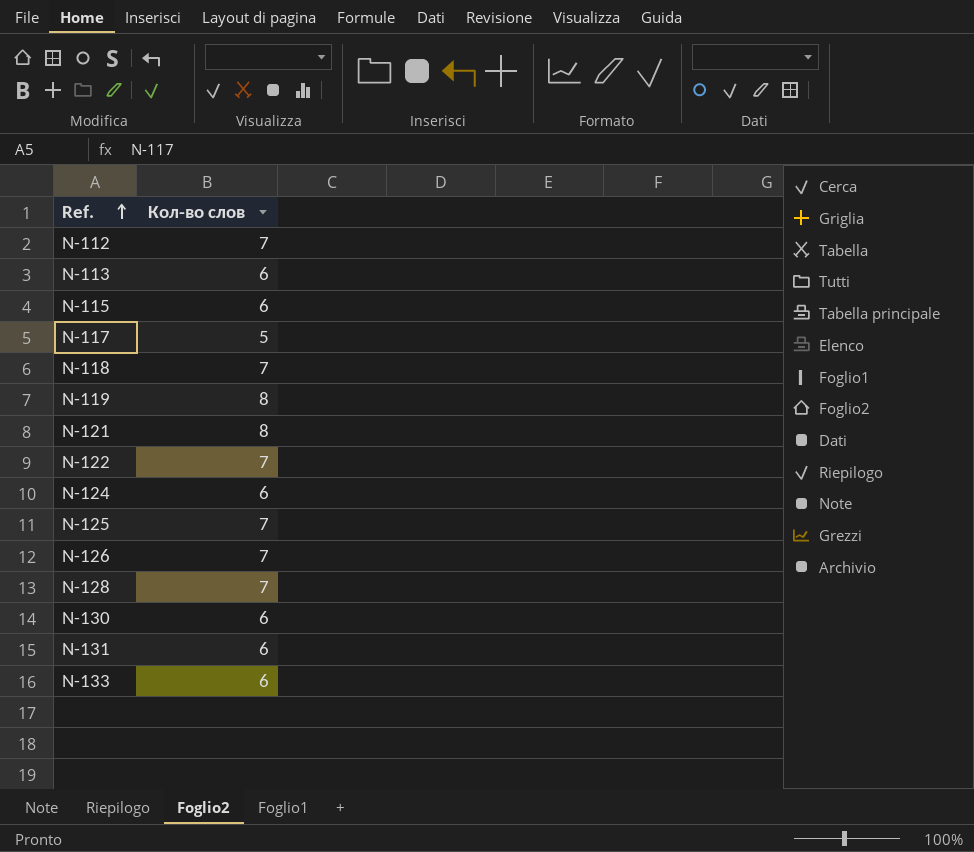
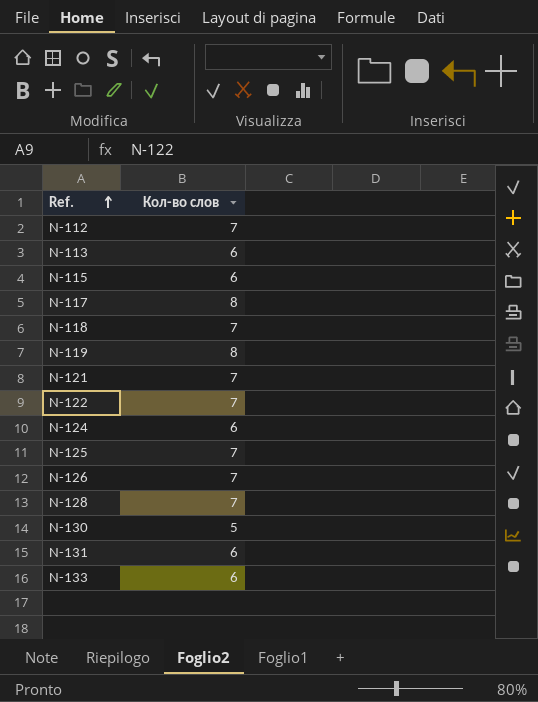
N-117 | Кол-во слов: 5 -> 8
N-121 | Кол-во слов: 8 -> 7
N-130 | Кол-во слов: 6 -> 5

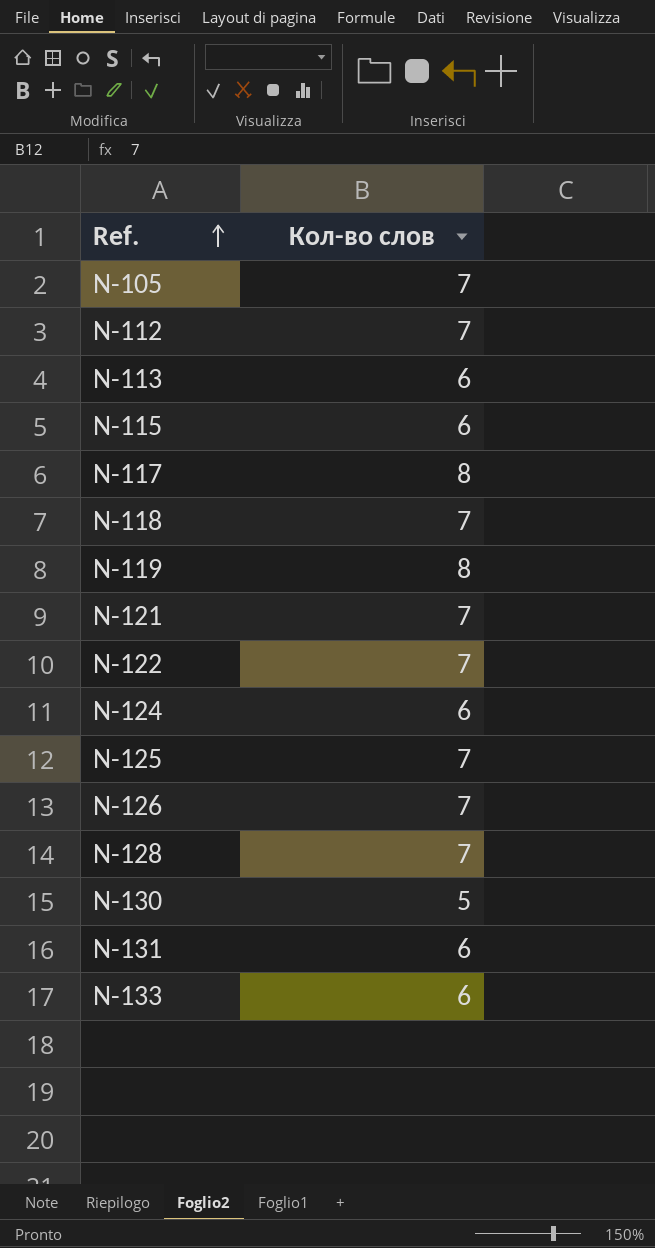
row N-105: none -> 7

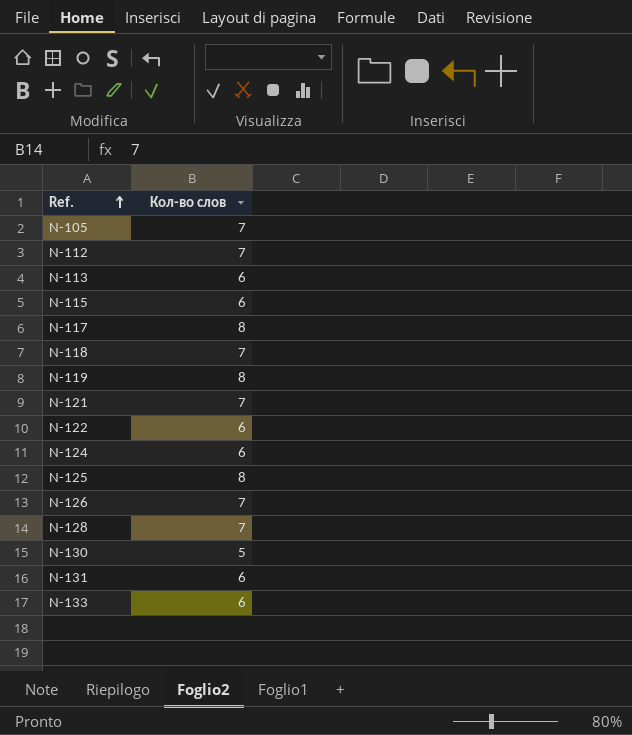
N-122 | Кол-во слов: 7 -> 6
N-125 | Кол-во слов: 7 -> 8

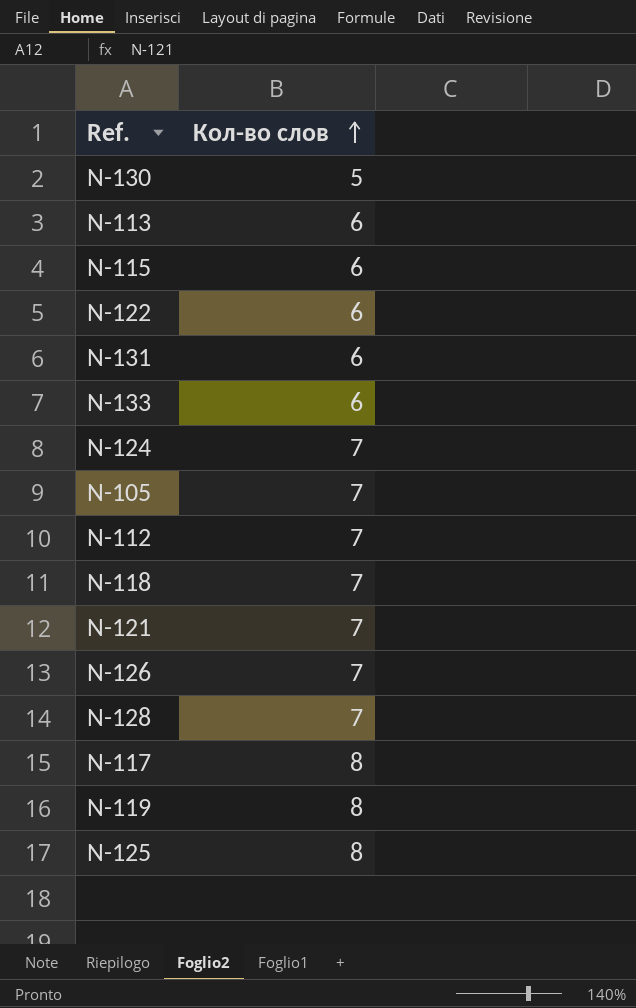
row order: Ref. ascending -> Кол-во слов ascending
N-124 | Кол-во слов: 6 -> 7

